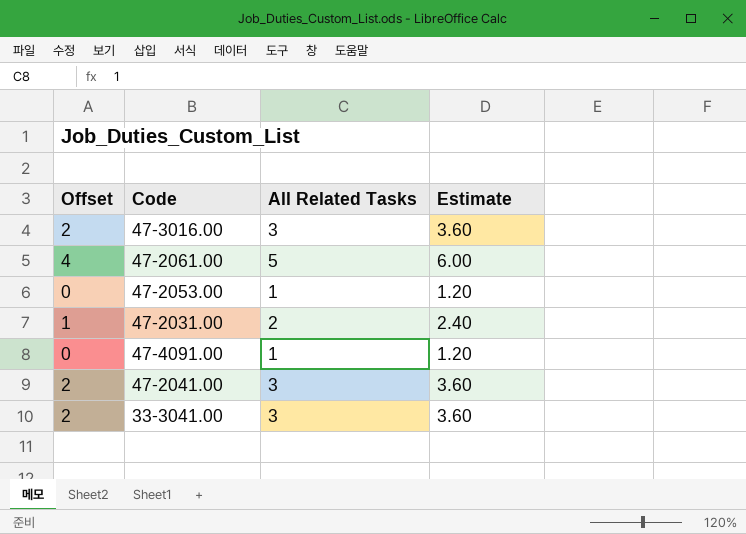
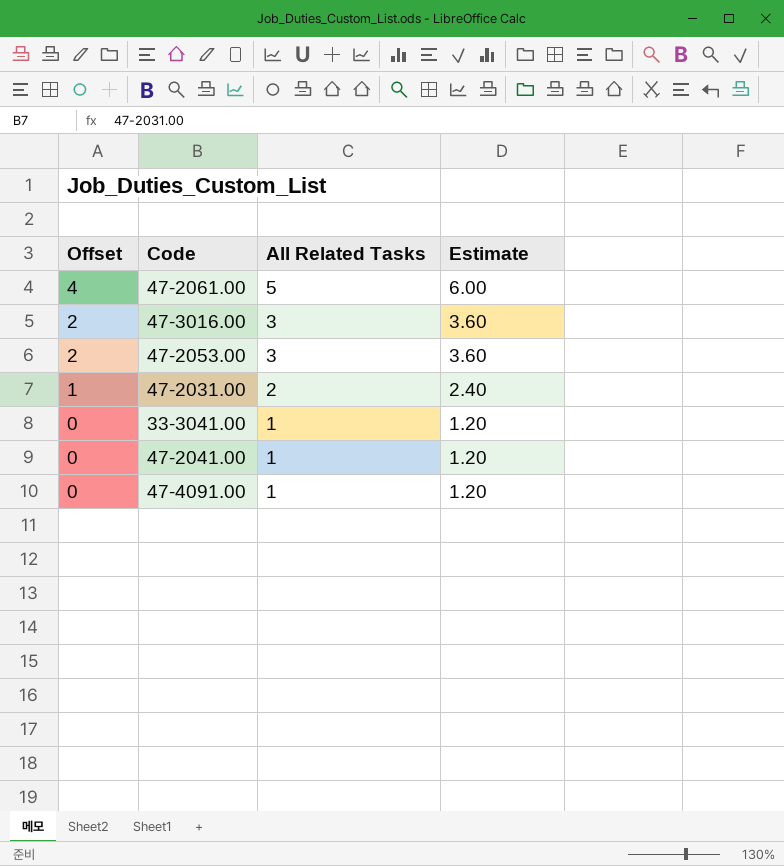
row order: none -> Offset descending
47-2053.00 | Offset: 0 -> 2
47-2053.00 | All Related Tasks: 1 -> 3
47-2053.00 | Estimate: 1.20 -> 3.60
33-3041.00 | Offset: 2 -> 0
33-3041.00 | All Related Tasks: 3 -> 1
33-3041.00 | Estimate: 3.60 -> 1.20
47-2041.00 | Offset: 2 -> 0
47-2041.00 | All Related Tasks: 3 -> 1
47-2041.00 | Estimate: 3.60 -> 1.20

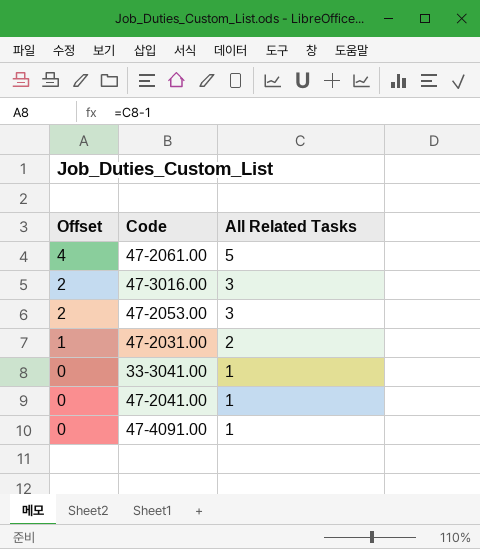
column Estimate | formula: [All Related Tasks] * 1.2 -> none

